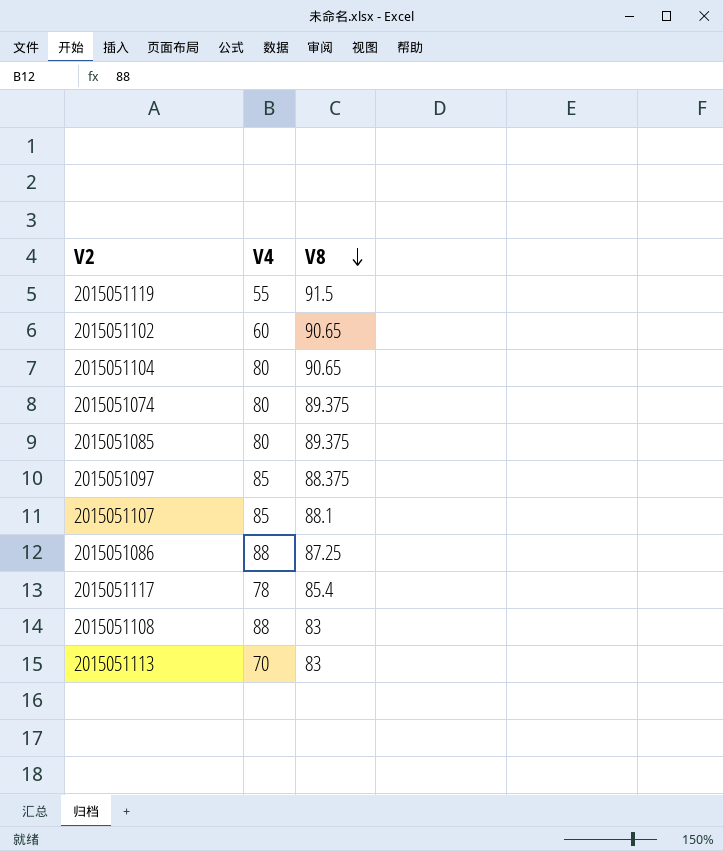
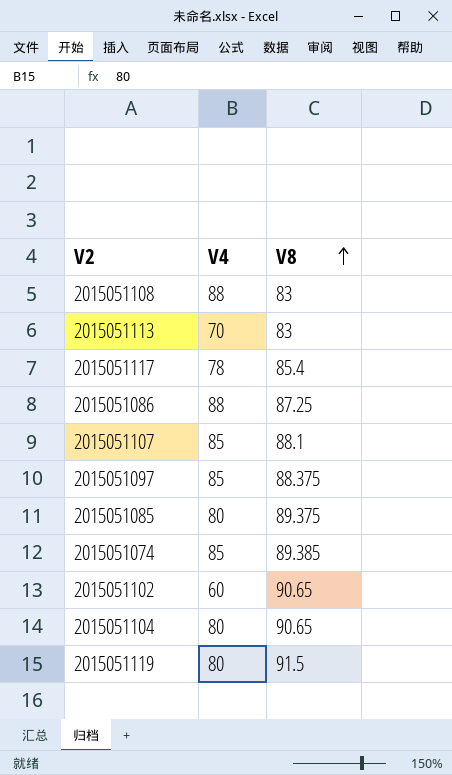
row order: V8 descending -> V8 ascending
2015051074 | V4: 80 -> 85
2015051074 | V8: 89.375 -> 89.385
2015051119 | V4: 55 -> 80

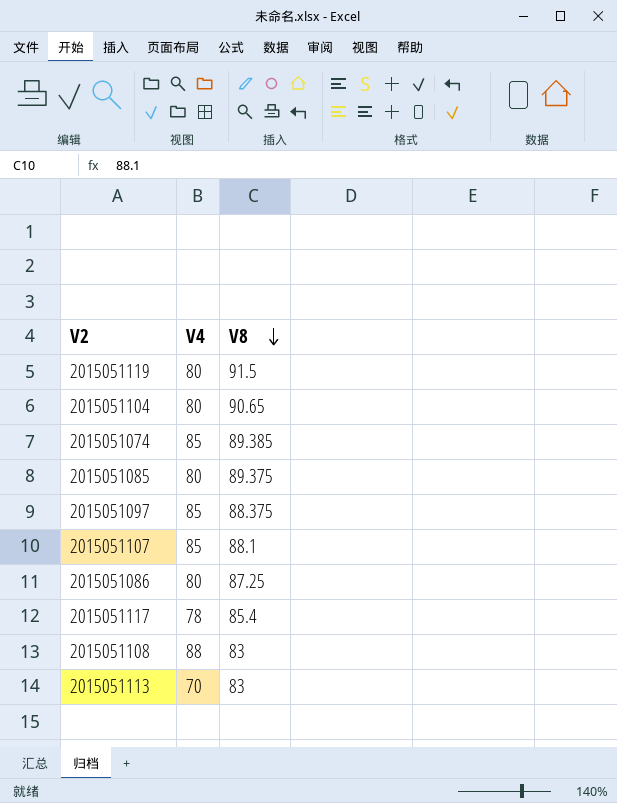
row order: V8 ascending -> V8 descending
row 2015051102: 60 | 90.65 -> none
2015051086 | V4: 88 -> 80

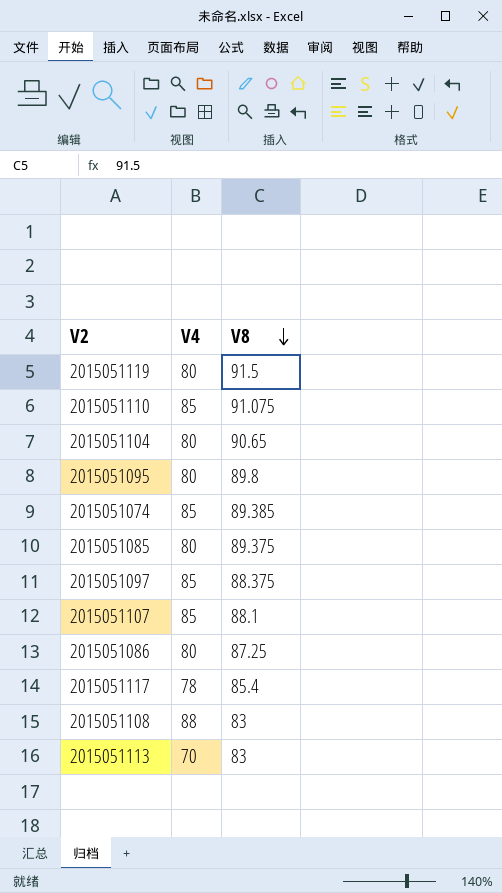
row 2015051110: none -> 85 | 91.075
row 2015051095: none -> 80 | 89.8

